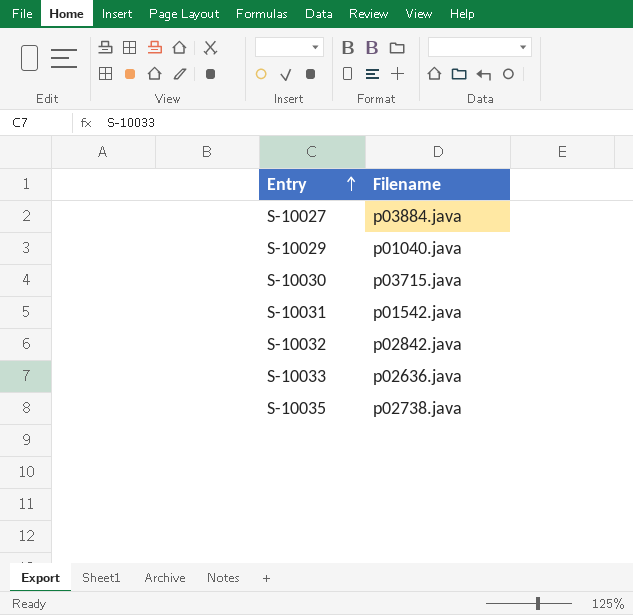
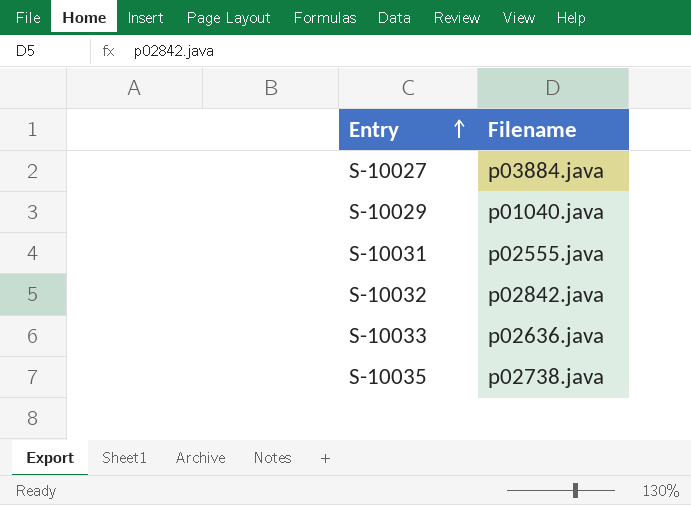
row S-10030: p03715.java -> none
S-10031 | Filename: p01542.java -> p02555.java

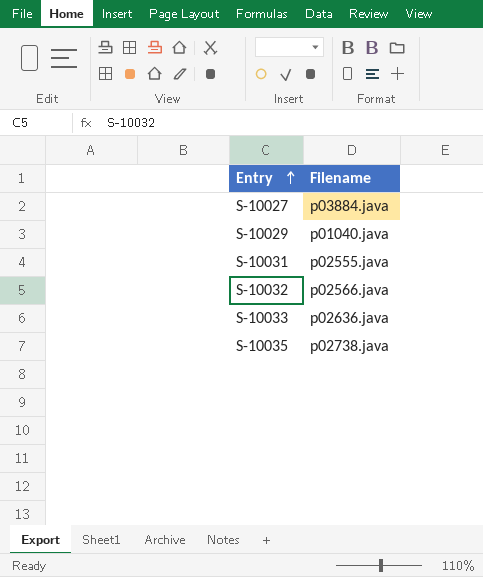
S-10032 | Filename: p02842.java -> p02566.java

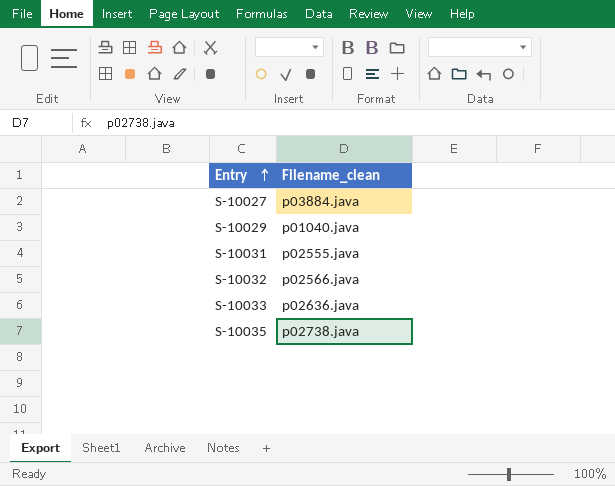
column name: Filename -> Filename_clean

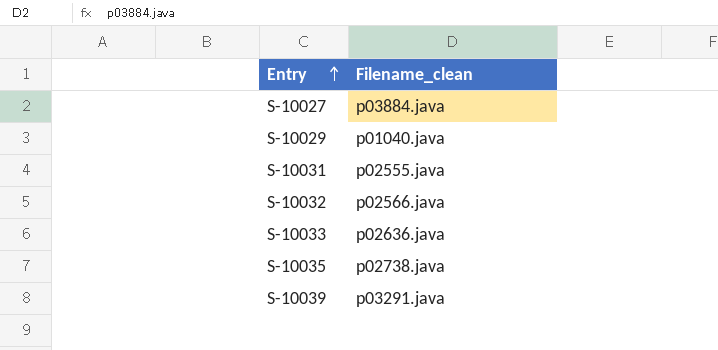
row S-10039: none -> p03291.java

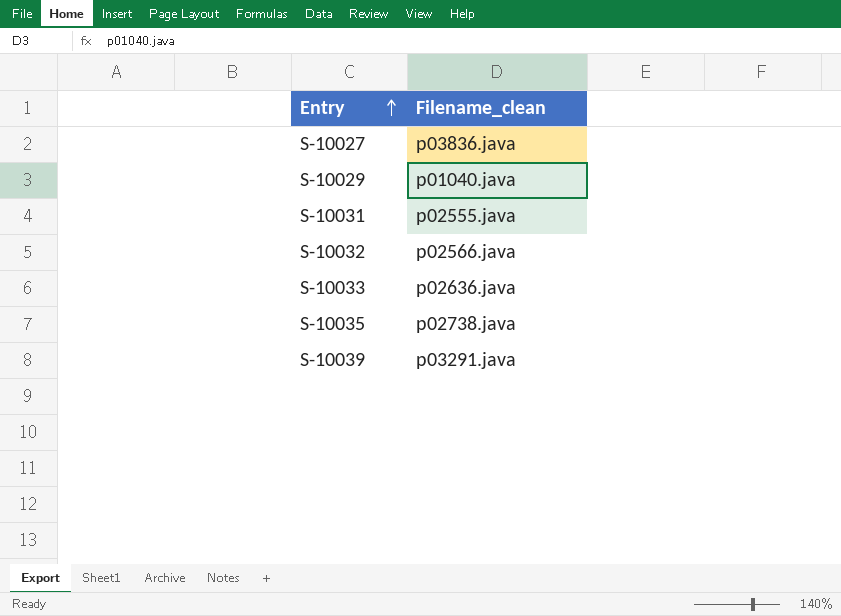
S-10027 | Filename_clean: p03884.java -> p03836.java

